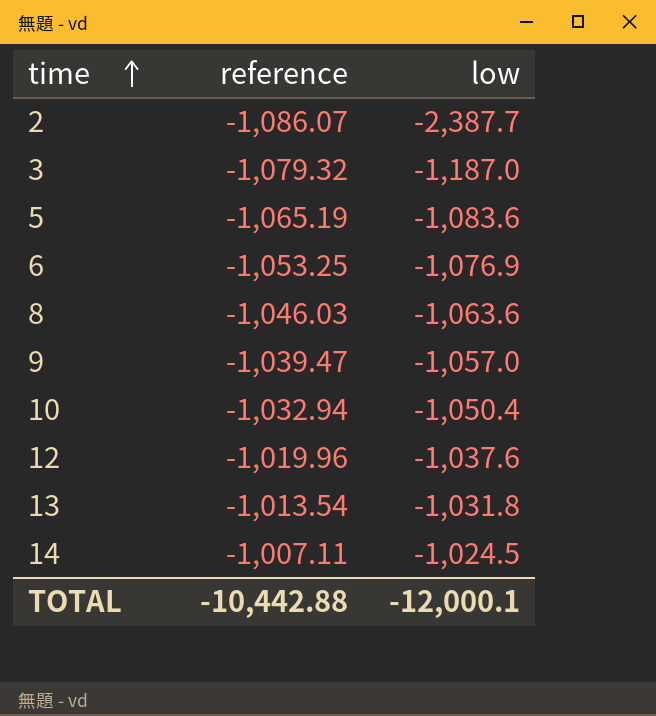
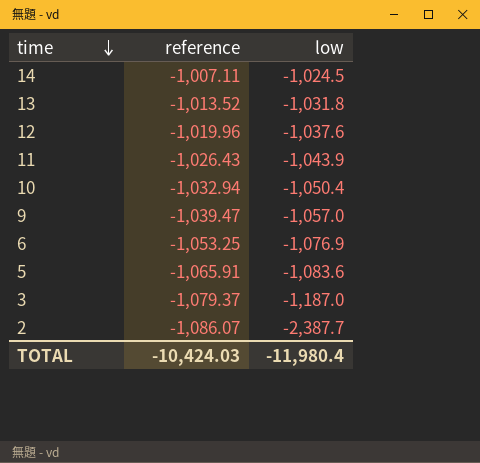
row order: time ascending -> time descending
row 8: -1,046.03 | -1,063.6 -> none
13 | reference: -1,013.54 -> -1,013.52
row 11: none -> -1,026.43 | -1,043.9
5 | reference: -1,065.19 -> -1,065.91
3 | reference: -1,079.32 -> -1,079.37
TOTAL | reference: -10,442.88 -> -10,424.03
TOTAL | low: -12,000.1 -> -11,980.4

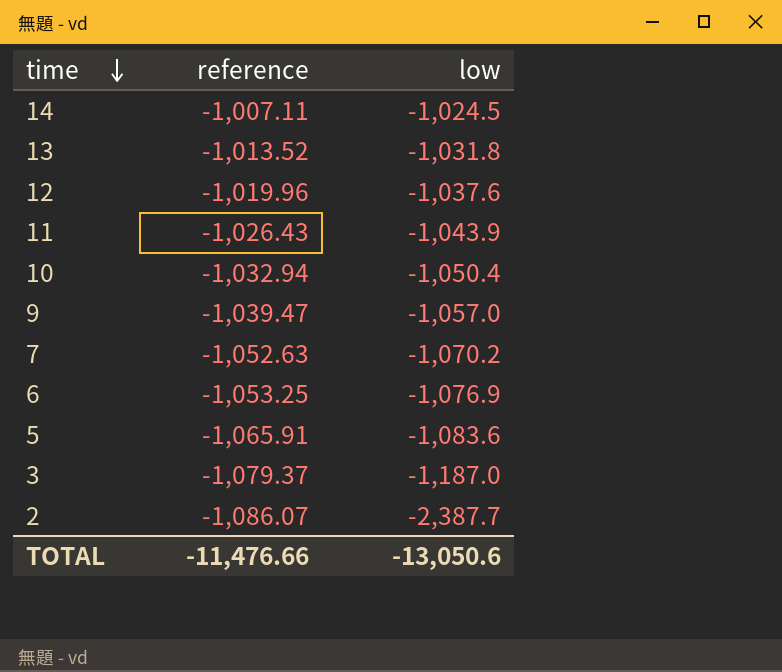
row 7: none -> -1,052.63 | -1,070.2
TOTAL | reference: -10,424.03 -> -11,476.66
TOTAL | low: -11,980.4 -> -13,050.6

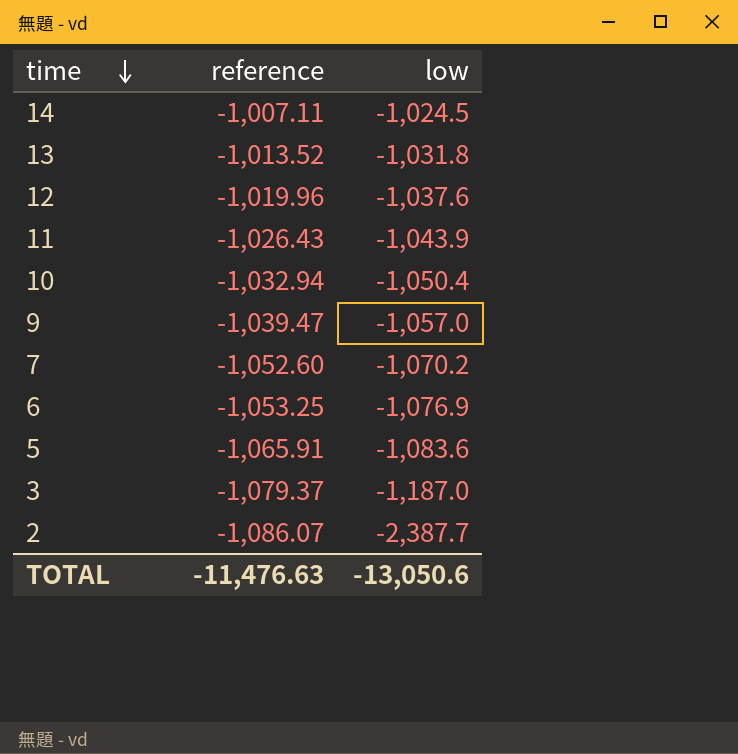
7 | reference: -1,052.63 -> -1,052.60
TOTAL | reference: -11,476.66 -> -11,476.63

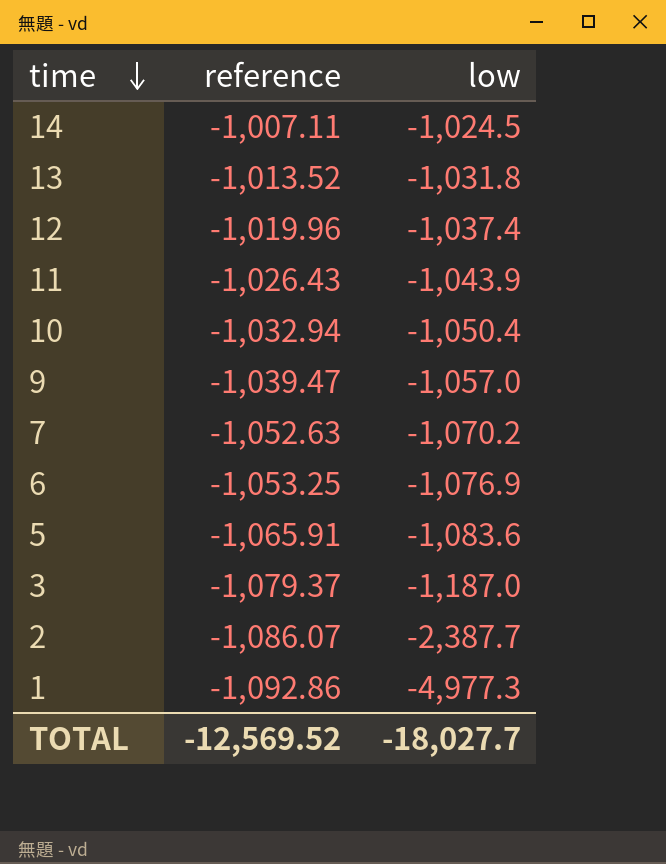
12 | low: -1,037.6 -> -1,037.4
7 | reference: -1,052.60 -> -1,052.63
row 1: none -> -1,092.86 | -4,977.3
TOTAL | reference: -11,476.63 -> -12,569.52
TOTAL | low: -13,050.6 -> -18,027.7

